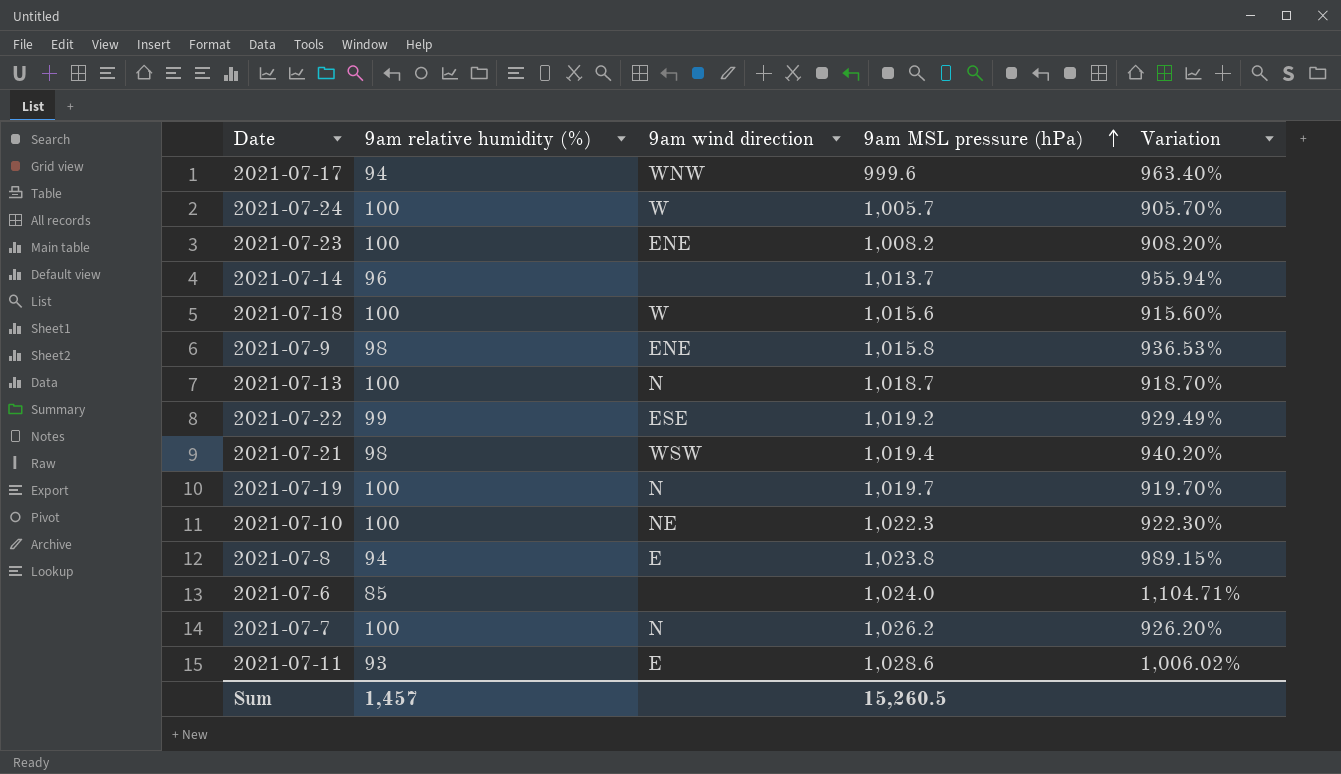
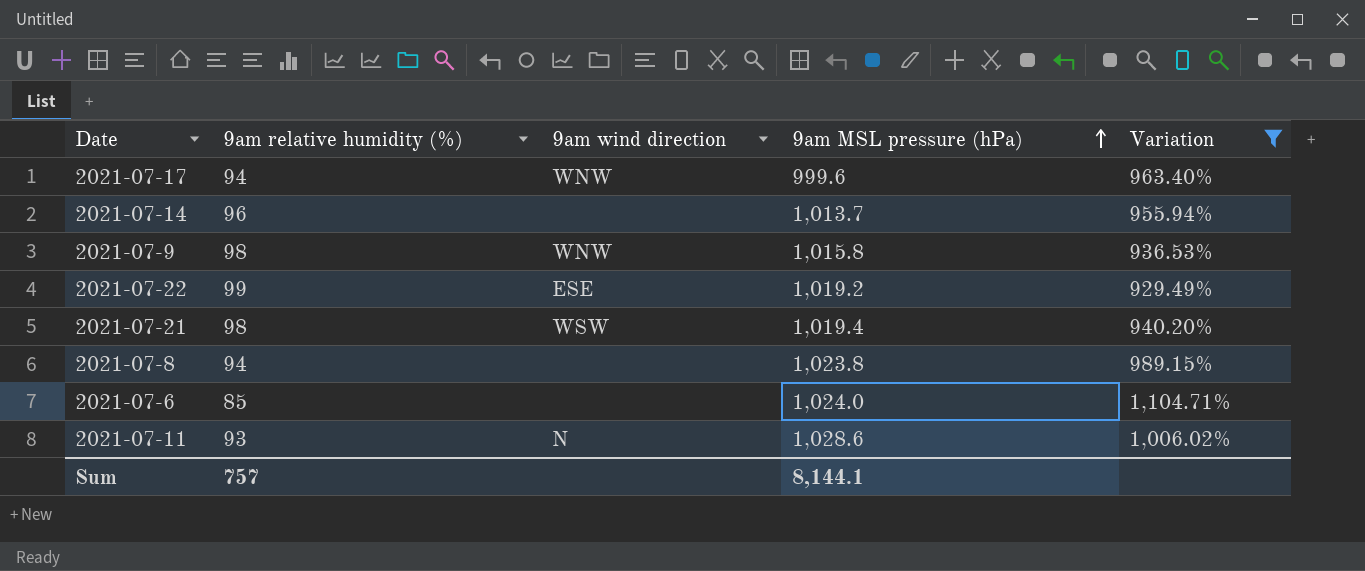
filter: none -> Variation >= 929.49%
2021-07-9 | 9am wind direction: ENE -> WNW
2021-07-8 | 9am wind direction: E -> none
2021-07-11 | 9am wind direction: E -> N
Sum | 9am relative humidity (%): 1,457 -> 757
Sum | 9am MSL pressure (hPa): 15,260.5 -> 8,144.1

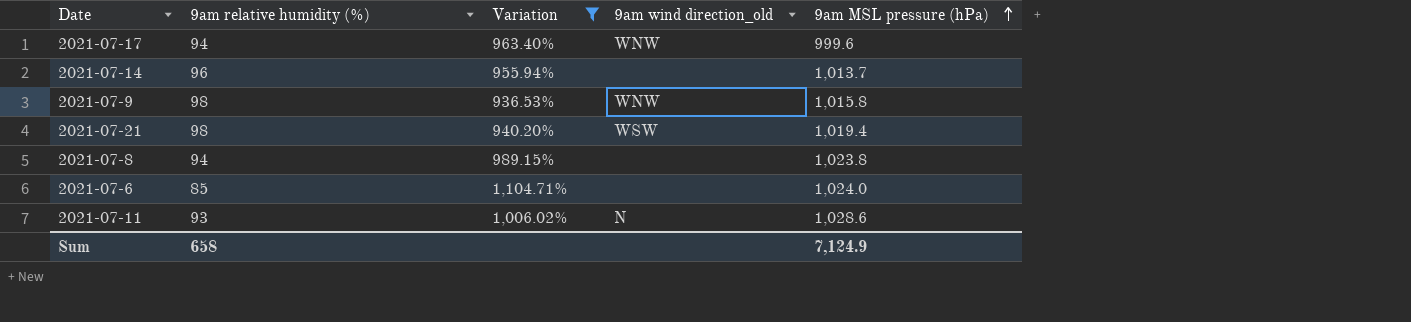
column Variation | position: 5 -> 3
column name: 9am wind direction -> 9am wind direction_old
row 2021-07-22: 99 | ESE | 1,019.2 | 929.49% -> none
Sum | 9am relative humidity (%): 757 -> 658
Sum | 9am MSL pressure (hPa): 8,144.1 -> 7,124.9

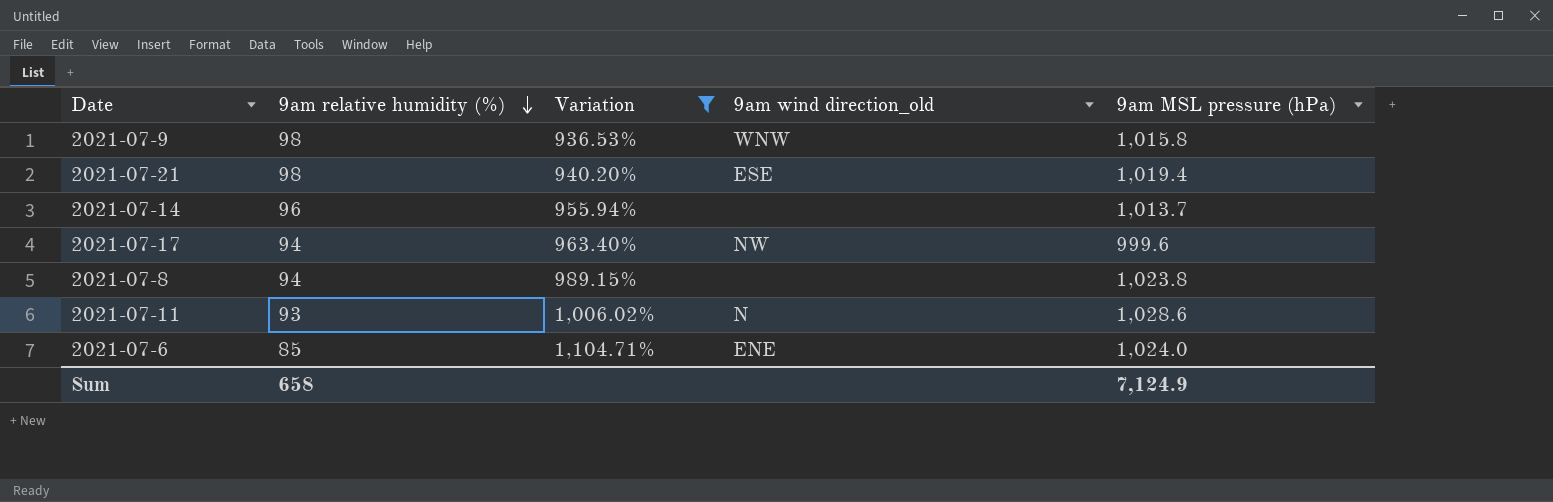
row order: 9am MSL pressure (hPa) ascending -> 9am relative humidity (%) descending
2021-07-21 | 9am wind direction_old: WSW -> ESE
2021-07-17 | 9am wind direction_old: WNW -> NW
2021-07-6 | 9am wind direction_old: none -> ENE

